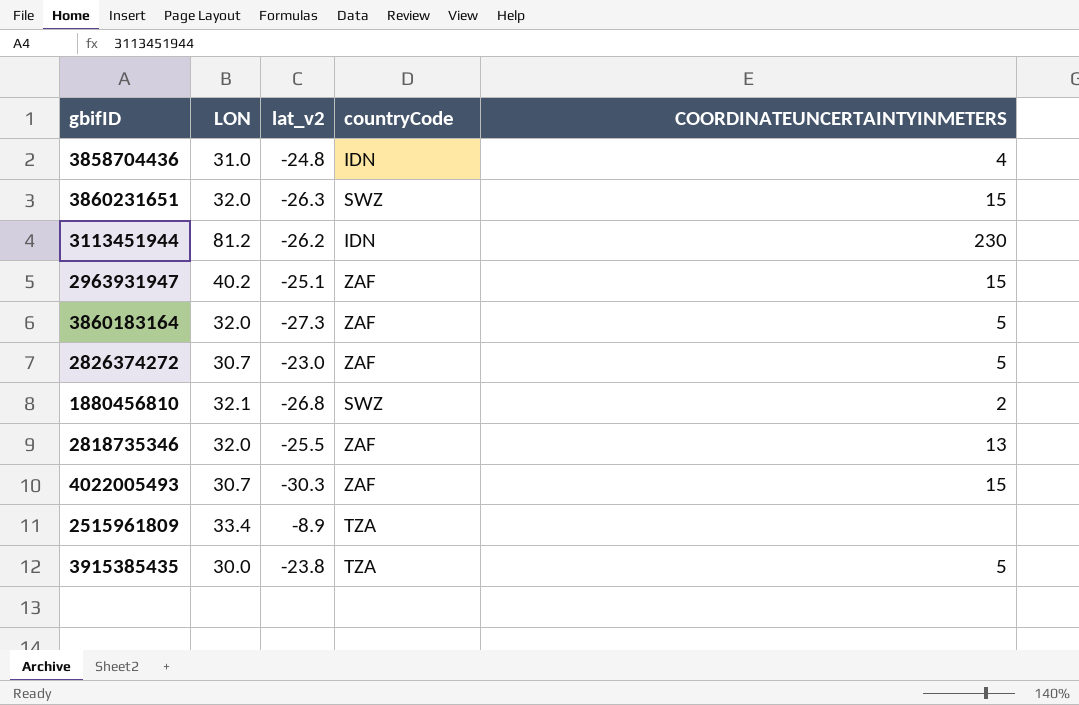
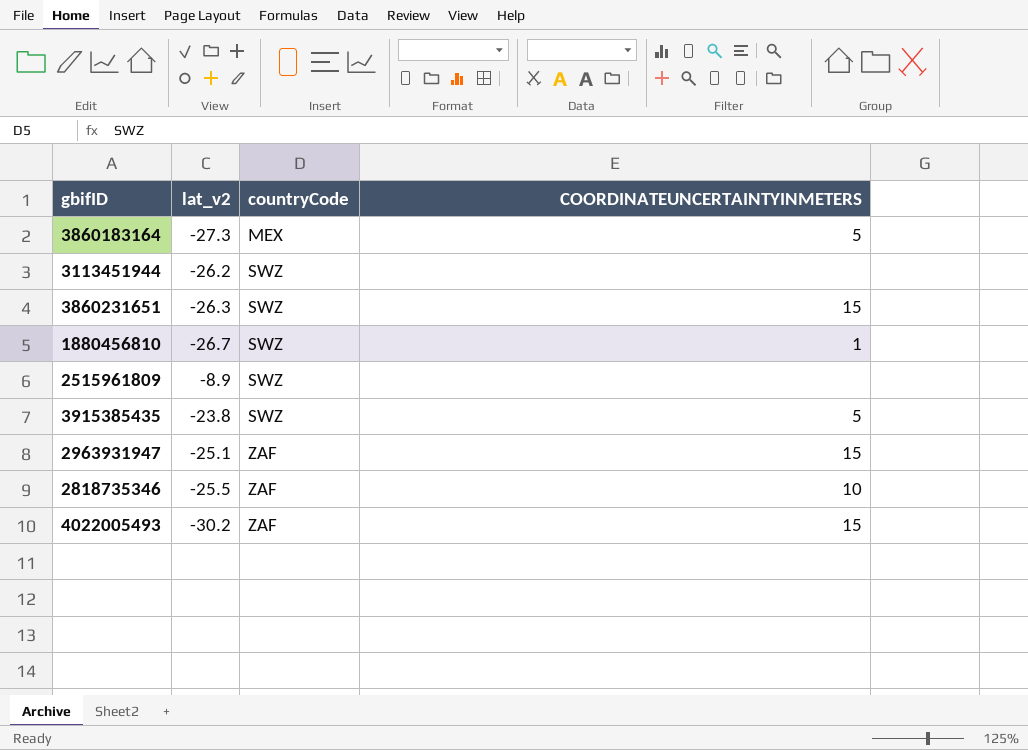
row order: none -> countryCode ascending
column LON | position: 2 -> none
row 3858704436: 31.0 | -24.8 | IDN | 4 -> none
row 2826374272: 30.7 | -23.0 | ZAF | 5 -> none
3860183164 | countryCode: ZAF -> MEX
3113451944 | countryCode: IDN -> SWZ
3113451944 | COORDINATEUNCERTAINTYINMETERS: 230 -> none
1880456810 | lat_v2: -26.8 -> -26.7
1880456810 | COORDINATEUNCERTAINTYINMETERS: 2 -> 1
2515961809 | countryCode: TZA -> SWZ
3915385435 | countryCode: TZA -> SWZ
2818735346 | COORDINATEUNCERTAINTYINMETERS: 13 -> 10
4022005493 | lat_v2: -30.3 -> -30.2

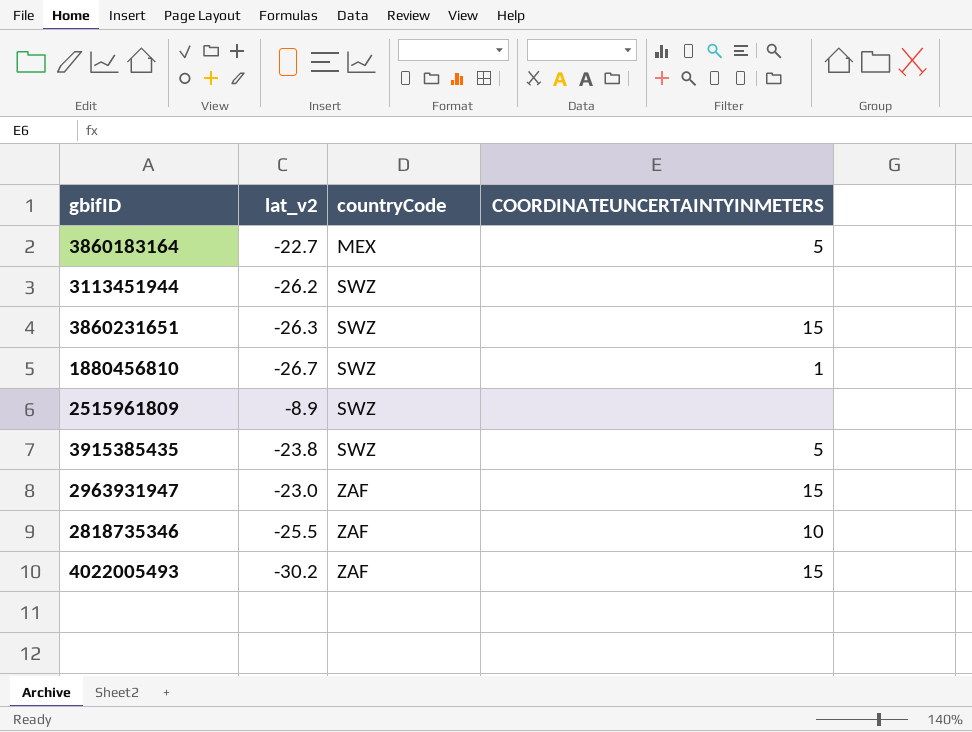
3860183164 | lat_v2: -27.3 -> -22.7
2963931947 | lat_v2: -25.1 -> -23.0

